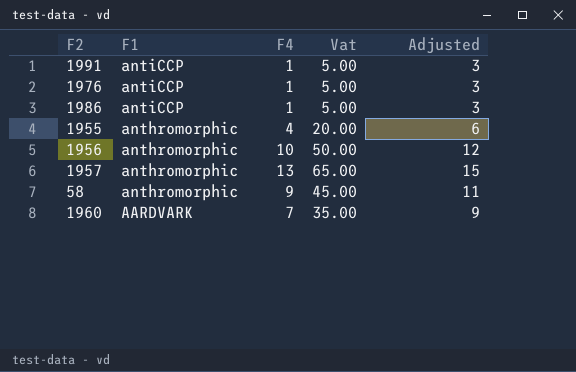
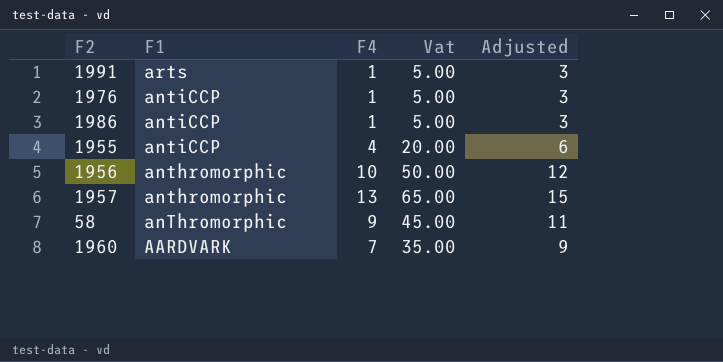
1991 | F1: antiCCP -> arts
1955 | F1: anthromorphic -> antiCCP
58 | F1: anthromorphic -> anThromorphic

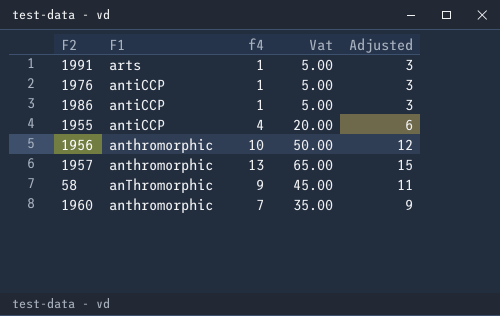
column name: F4 -> f4
1960 | F1: AARDVARK -> anthromorphic

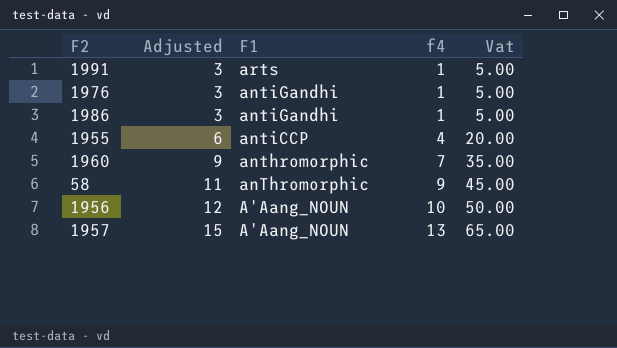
row order: F1 descending -> Adjusted ascending
column Adjusted | position: 5 -> 2
1976 | F1: antiCCP -> antiGandhi
1986 | F1: antiCCP -> antiGandhi
1956 | F1: anthromorphic -> A'Aang_NOUN
1957 | F1: anthromorphic -> A'Aang_NOUN

